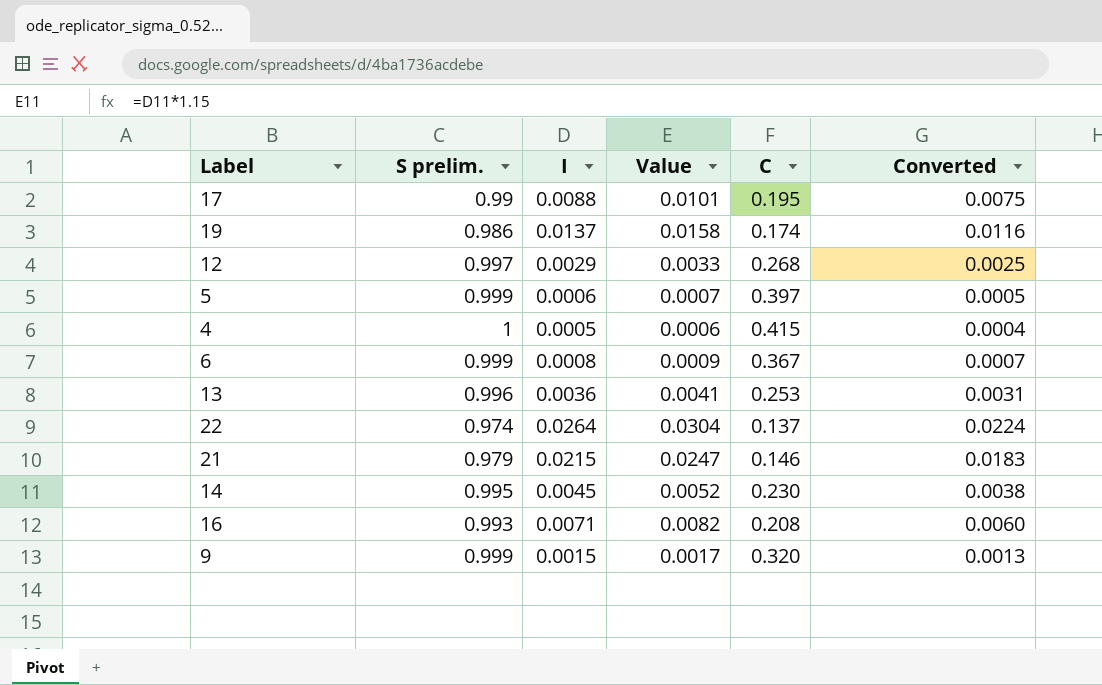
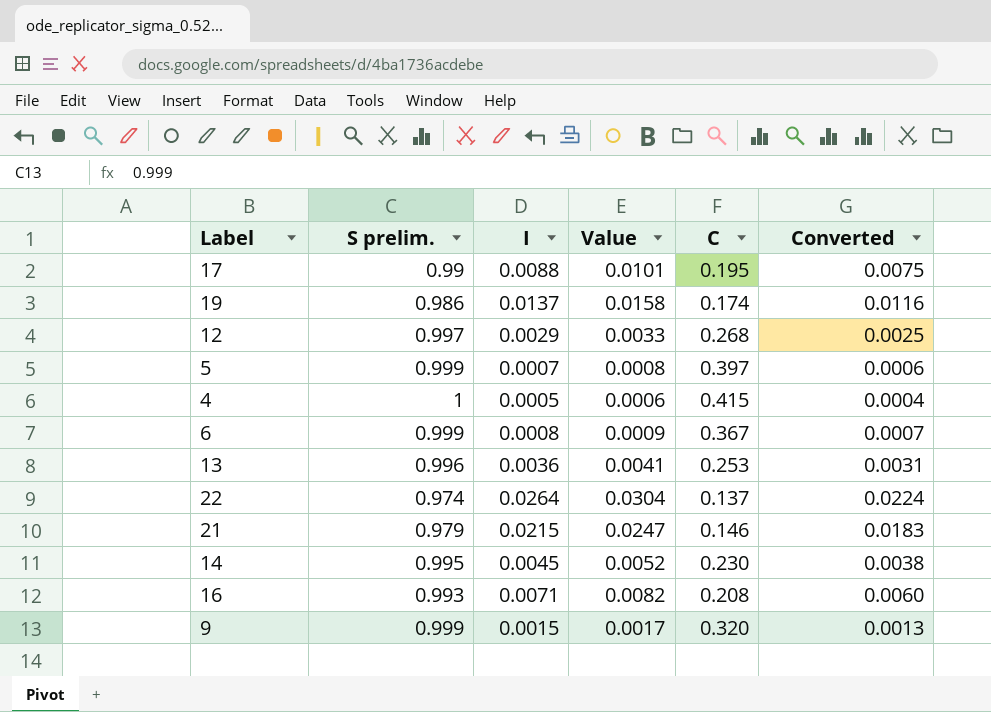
5 | I: 0.0006 -> 0.0007
5 | Value: 0.0007 -> 0.0008
5 | Converted: 0.0005 -> 0.0006

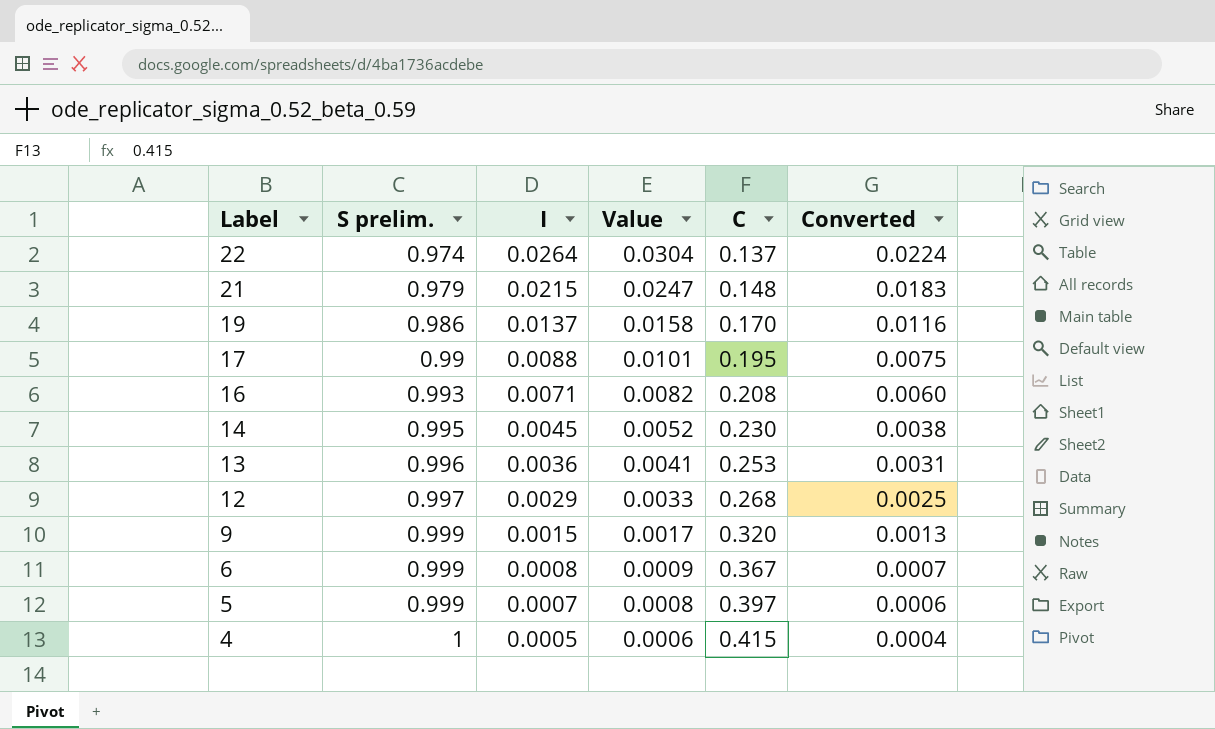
row order: none -> Label descending
21 | C: 0.146 -> 0.148
19 | C: 0.174 -> 0.170

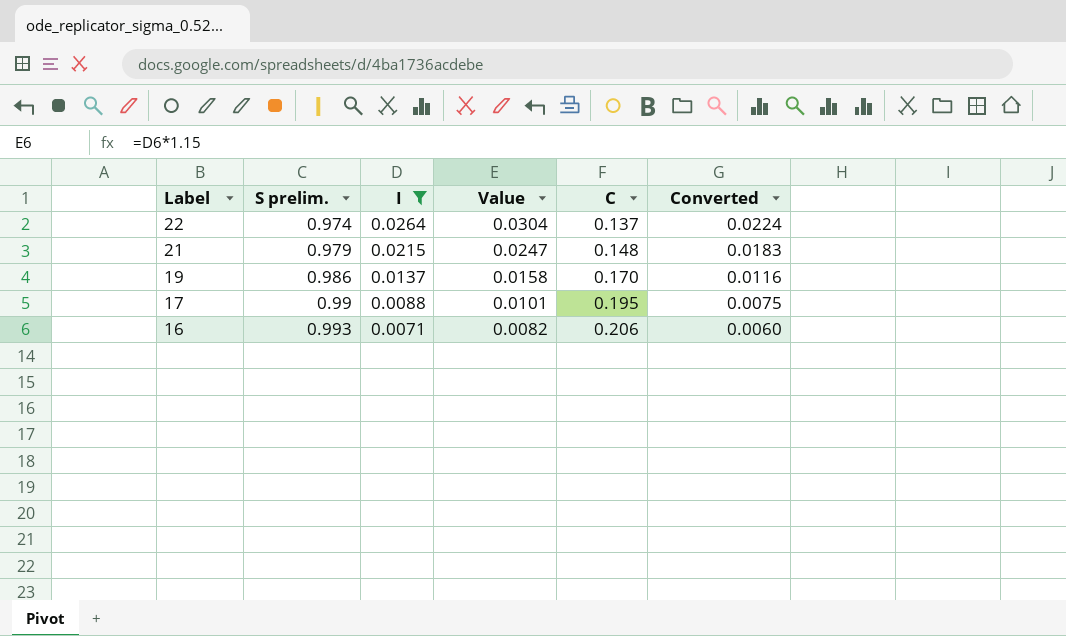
filter: none -> I >= 0.0071
16 | C: 0.208 -> 0.206

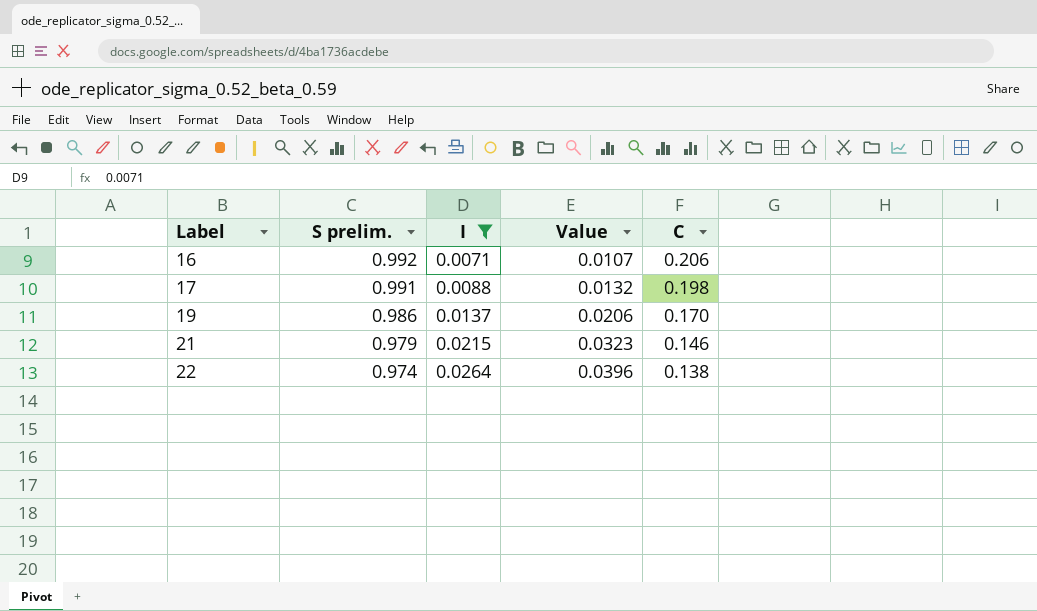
row order: Label descending -> Label ascending
column Converted | formula: [I] * 0.85 -> none
column Value | formula: [I] * 1.15 -> [I] * 1.5
16 | S prelim.: 0.993 -> 0.992
17 | S prelim.: 0.99 -> 0.991
17 | C: 0.195 -> 0.198
21 | C: 0.148 -> 0.146
22 | C: 0.137 -> 0.138

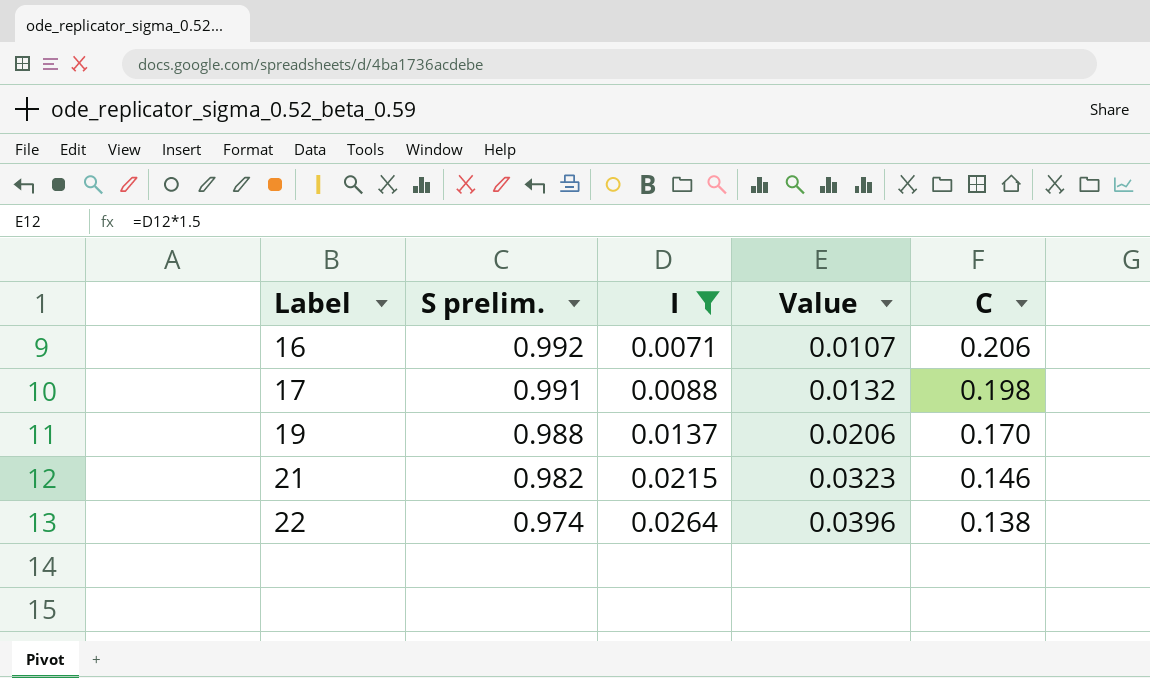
19 | S prelim.: 0.986 -> 0.988
21 | S prelim.: 0.979 -> 0.982

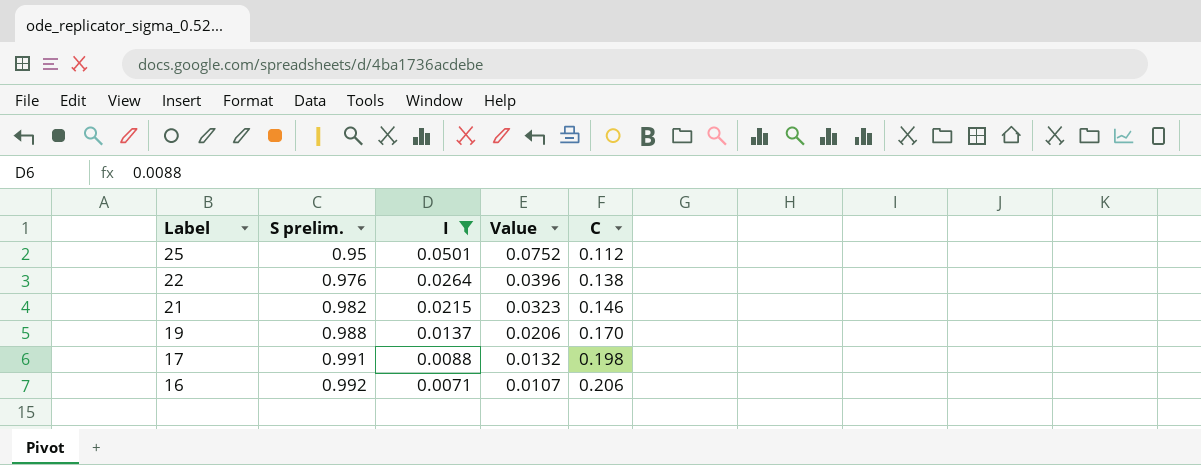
row order: Label ascending -> Label descending
row 25: none -> 0.95 | 0.0501 | 0.0752 | 0.112
22 | S prelim.: 0.974 -> 0.976

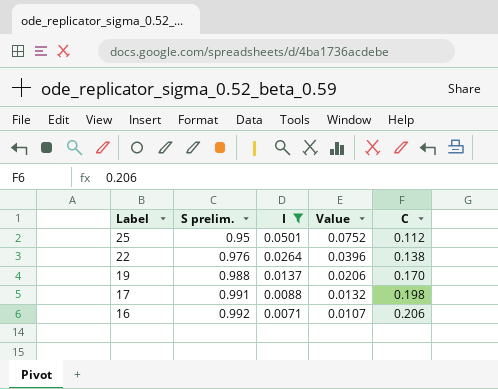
row 21: 0.982 | 0.0215 | 0.0323 | 0.146 -> none

